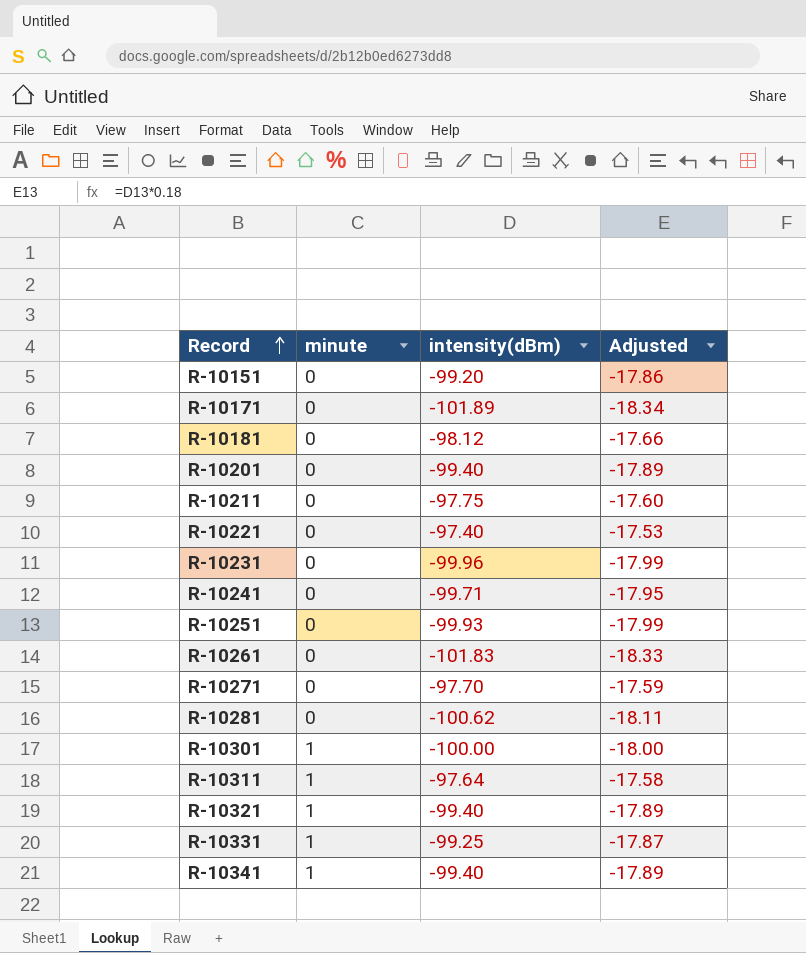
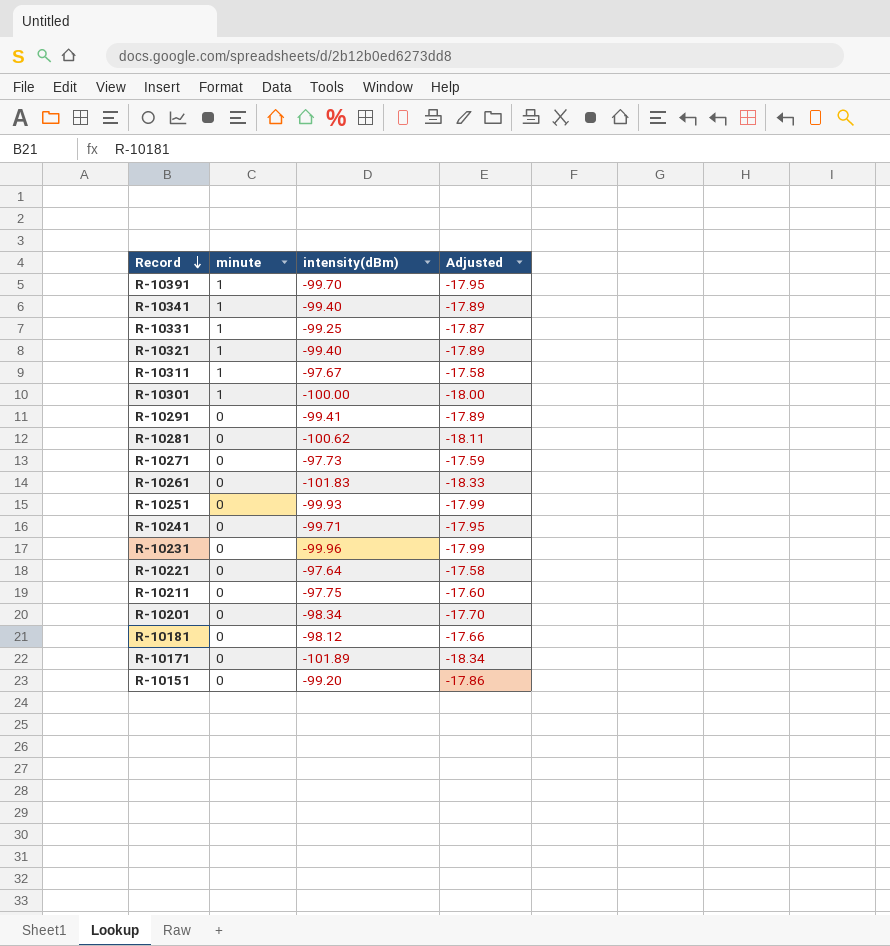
row order: Record ascending -> Record descending
row R-10391: none -> 1 | -99.70 | -17.95
R-10311 | intensity(dBm): -97.64 -> -97.67
row R-10291: none -> 0 | -99.41 | -17.89
R-10271 | intensity(dBm): -97.70 -> -97.73
R-10221 | intensity(dBm): -97.40 -> -97.64
R-10221 | Adjusted: -17.53 -> -17.58
R-10201 | intensity(dBm): -99.40 -> -98.34
R-10201 | Adjusted: -17.89 -> -17.70

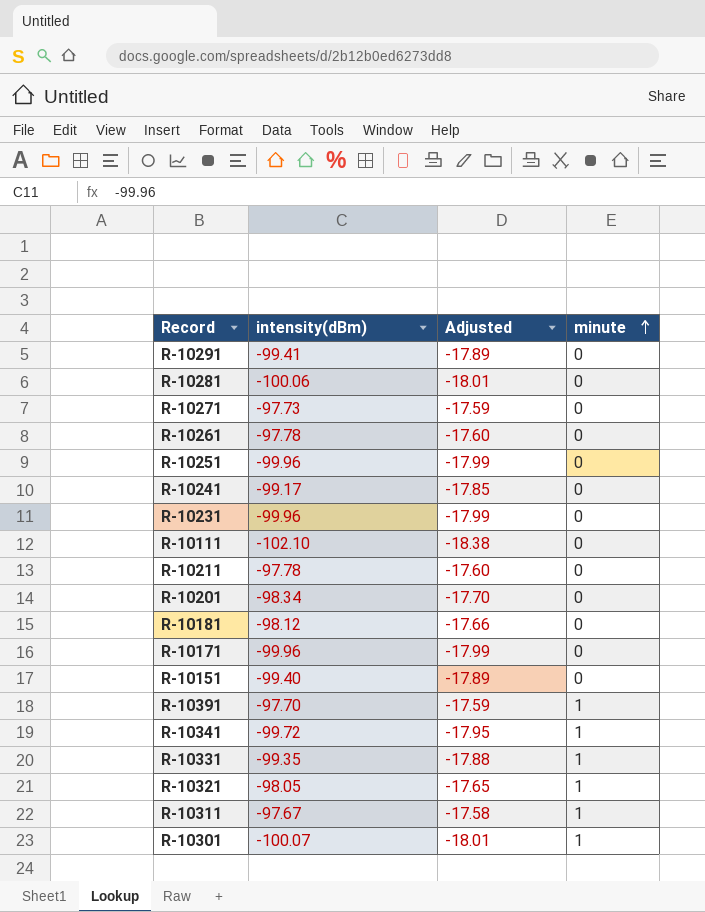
row order: Record descending -> minute ascending
column minute | position: 2 -> 4
row R-10221: 0 | -97.64 | -17.58 -> none
R-10281 | intensity(dBm): -100.62 -> -100.06
R-10281 | Adjusted: -18.11 -> -18.01
R-10261 | intensity(dBm): -101.83 -> -97.78
R-10261 | Adjusted: -18.33 -> -17.60
R-10251 | intensity(dBm): -99.93 -> -99.96
R-10241 | intensity(dBm): -99.71 -> -99.17
R-10241 | Adjusted: -17.95 -> -17.85
row R-10111: none -> -102.10 | -18.38 | 0
R-10211 | intensity(dBm): -97.75 -> -97.78
R-10171 | intensity(dBm): -101.89 -> -99.96
R-10171 | Adjusted: -18.34 -> -17.99
R-10151 | intensity(dBm): -99.20 -> -99.40
R-10151 | Adjusted: -17.86 -> -17.89
R-10391 | intensity(dBm): -99.70 -> -97.70
R-10391 | Adjusted: -17.95 -> -17.59
R-10341 | intensity(dBm): -99.40 -> -99.72
R-10341 | Adjusted: -17.89 -> -17.95
R-10331 | intensity(dBm): -99.25 -> -99.35
R-10331 | Adjusted: -17.87 -> -17.88
R-10321 | intensity(dBm): -99.40 -> -98.05
R-10321 | Adjusted: -17.89 -> -17.65
R-10301 | intensity(dBm): -100.00 -> -100.07
R-10301 | Adjusted: -18.00 -> -18.01

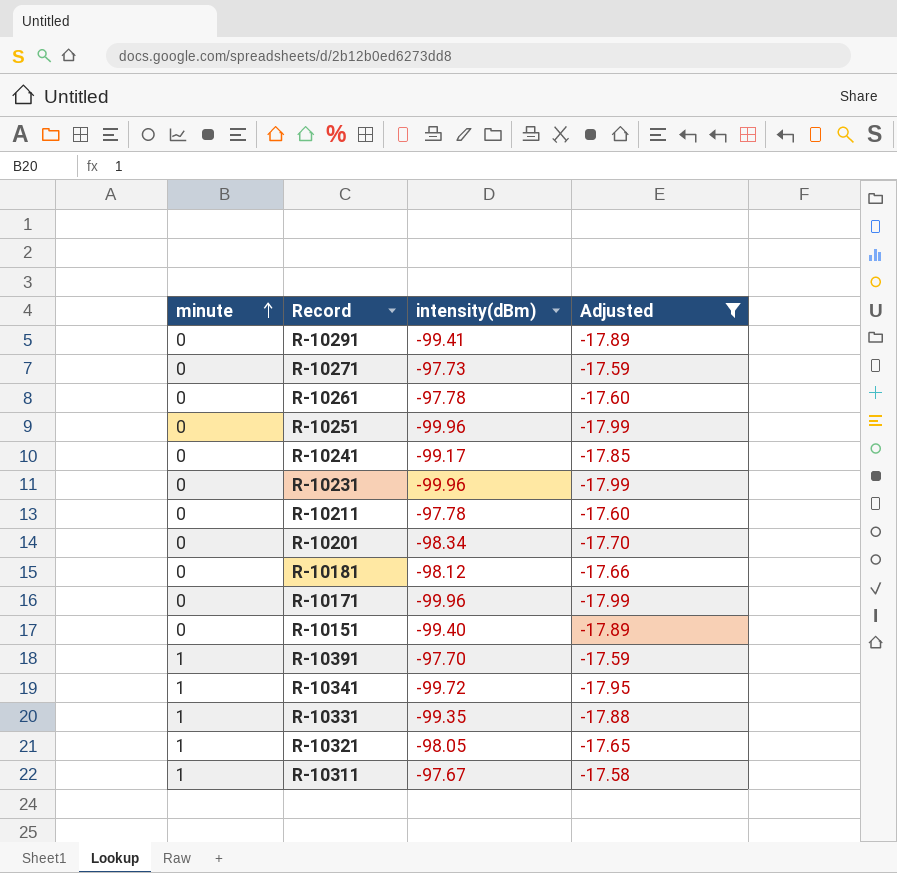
filter: none -> Adjusted >= -17.99
column minute | position: 4 -> 1

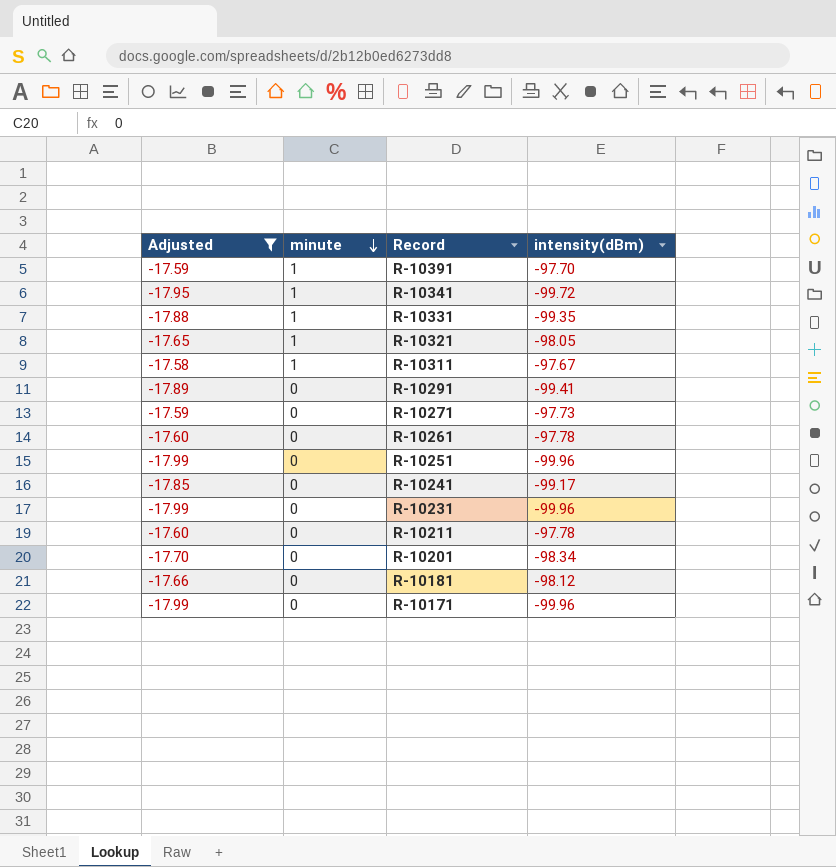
row order: minute ascending -> minute descending
column Adjusted | position: 4 -> 1
row R-10151: 0 | -99.40 | -17.89 -> none

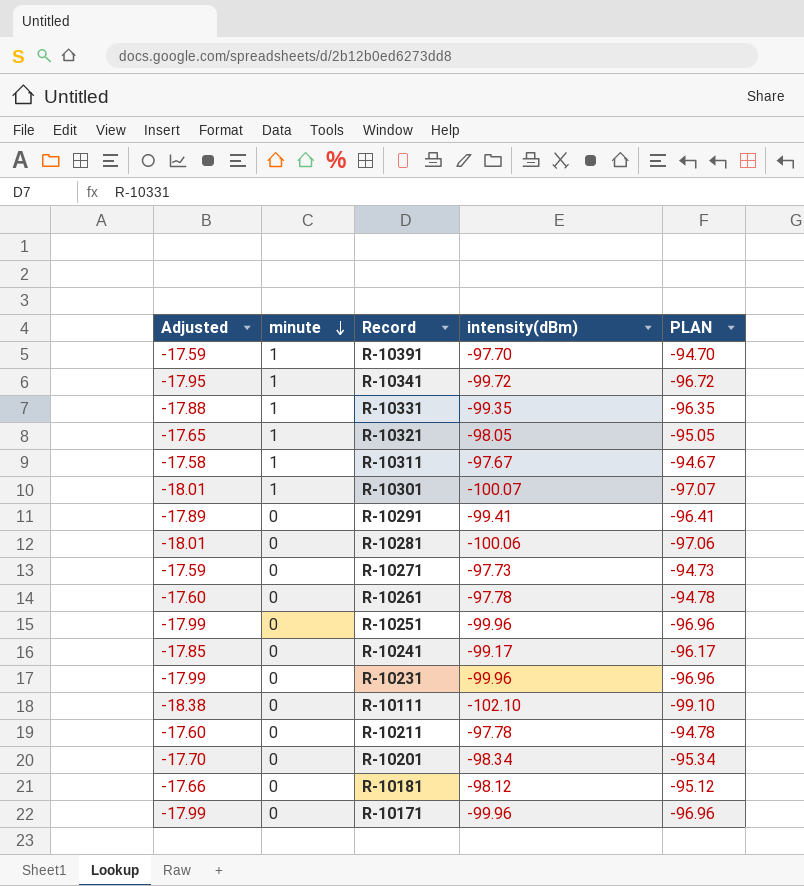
filter: Adjusted >= -17.99 -> none
column PLAN | formula: none -> [intensity(dBm)] + 3

